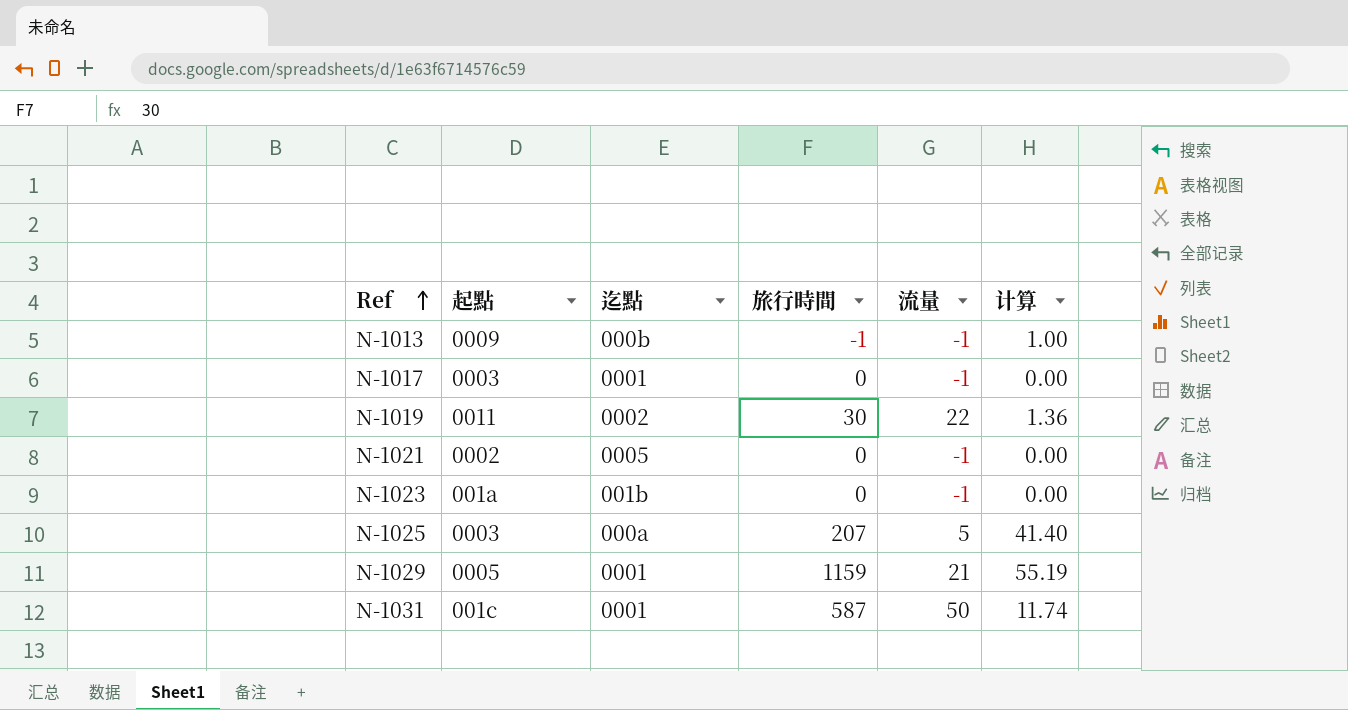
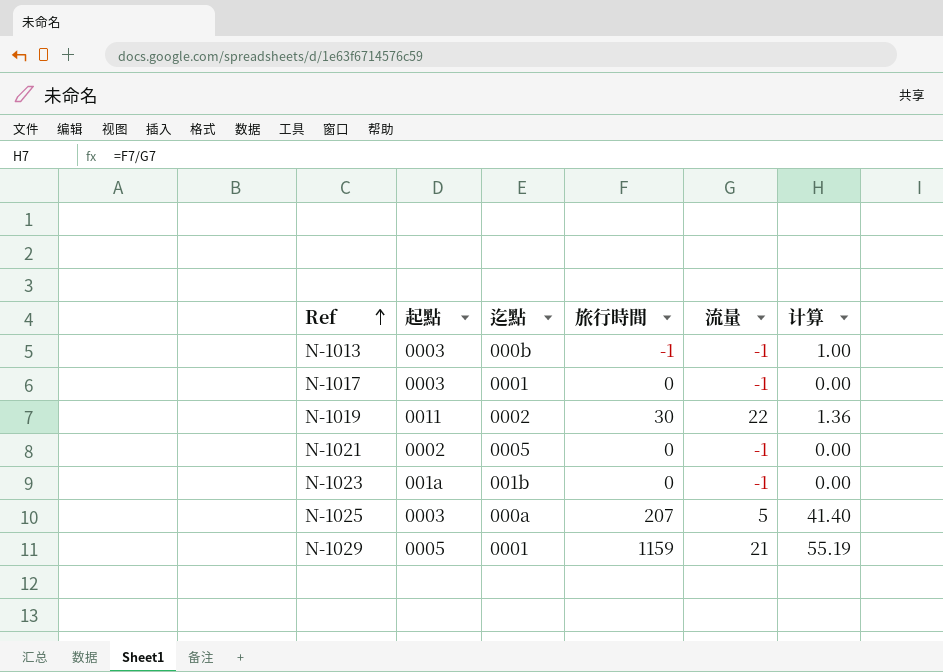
row N-1031: 001c | 0001 | 587 | 50 | 11.74 -> none
N-1013 | 起點: 0009 -> 0003

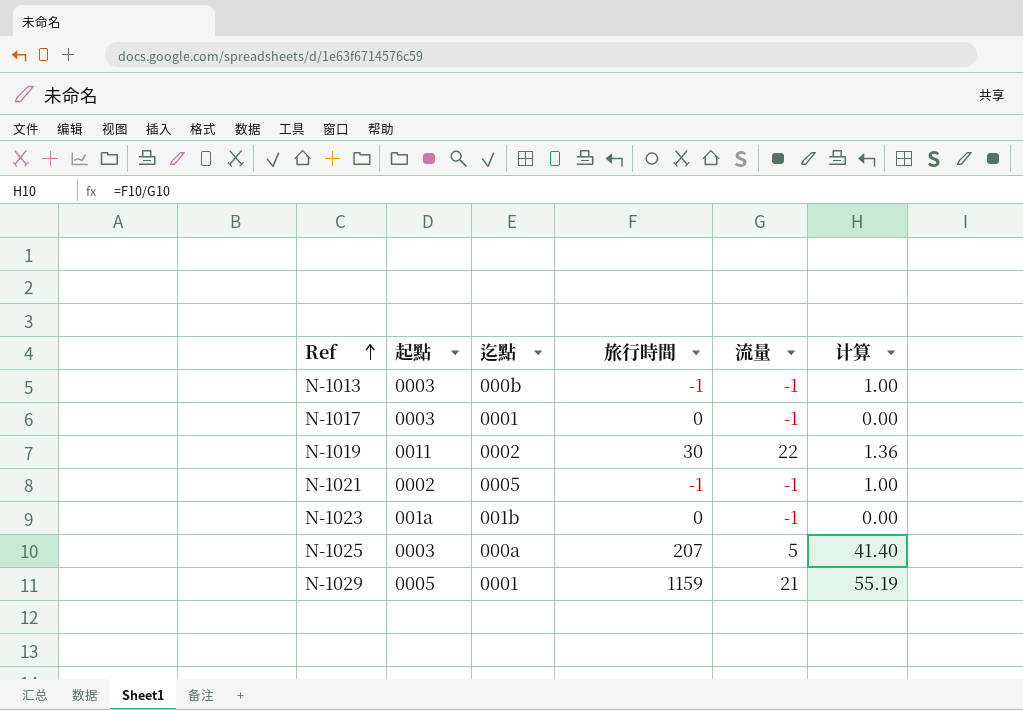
N-1021 | 旅行時間: 0 -> -1
N-1021 | 计算: 0.00 -> 1.00

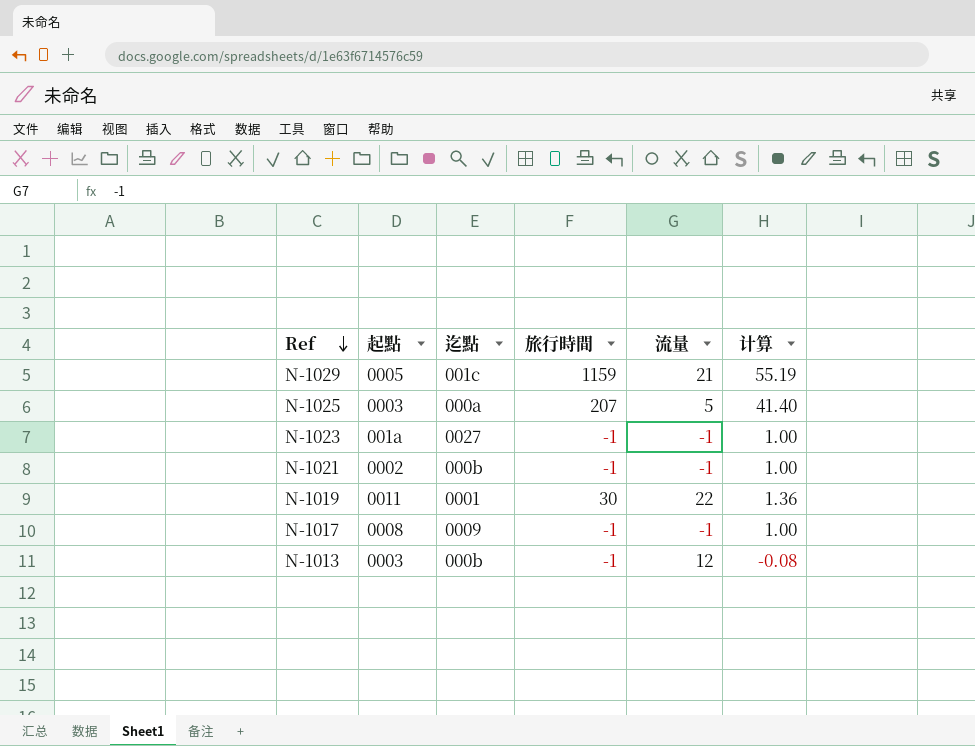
row order: Ref ascending -> Ref descending
N-1029 | 迄點: 0001 -> 001c
N-1023 | 迄點: 001b -> 0027
N-1023 | 旅行時間: 0 -> -1
N-1023 | 计算: 0.00 -> 1.00
N-1021 | 迄點: 0005 -> 000b
N-1019 | 迄點: 0002 -> 0001
N-1017 | 起點: 0003 -> 0008
N-1017 | 迄點: 0001 -> 0009
N-1017 | 旅行時間: 0 -> -1
N-1017 | 计算: 0.00 -> 1.00
N-1013 | 流量: -1 -> 12
N-1013 | 计算: 1.00 -> -0.08

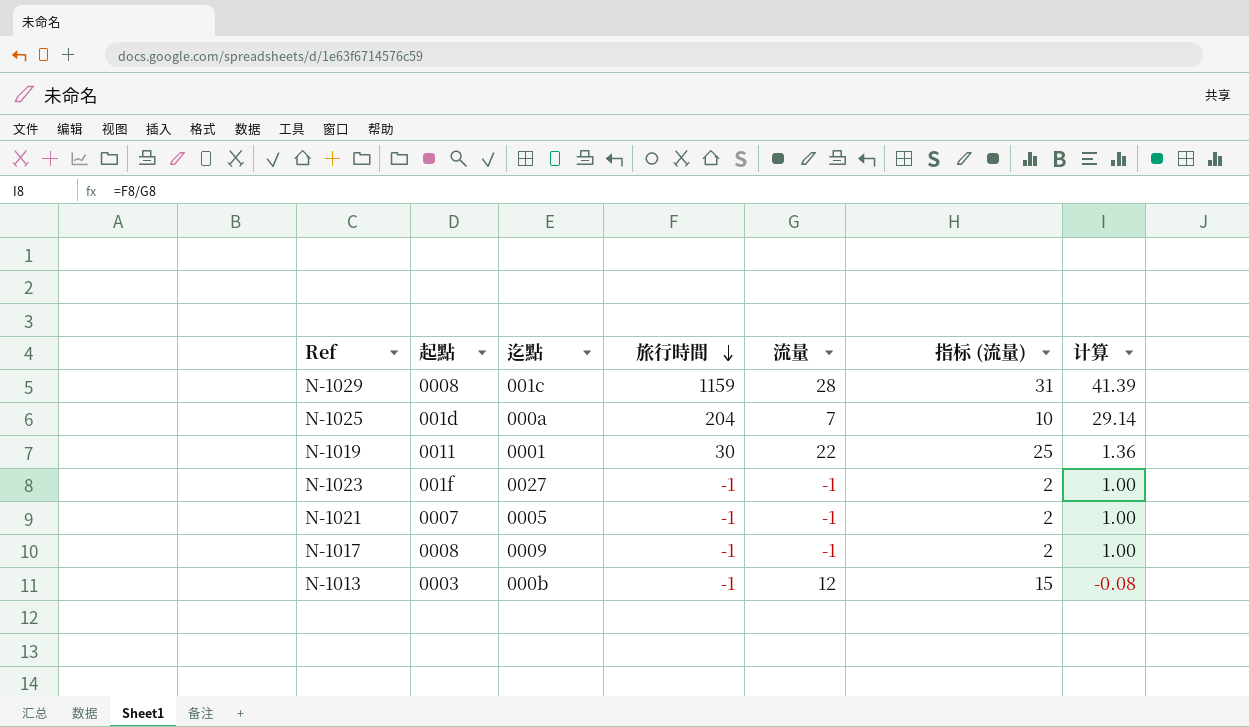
row order: Ref descending -> 旅行時間 descending
column 指标 (流量) | formula: none -> [流量] + 3
N-1029 | 起點: 0005 -> 0008
N-1029 | 流量: 21 -> 28
N-1029 | 计算: 55.19 -> 41.39
N-1025 | 起點: 0003 -> 001d
N-1025 | 旅行時間: 207 -> 204
N-1025 | 流量: 5 -> 7
N-1025 | 计算: 41.40 -> 29.14
N-1023 | 起點: 001a -> 001f
N-1021 | 起點: 0002 -> 0007
N-1021 | 迄點: 000b -> 0005

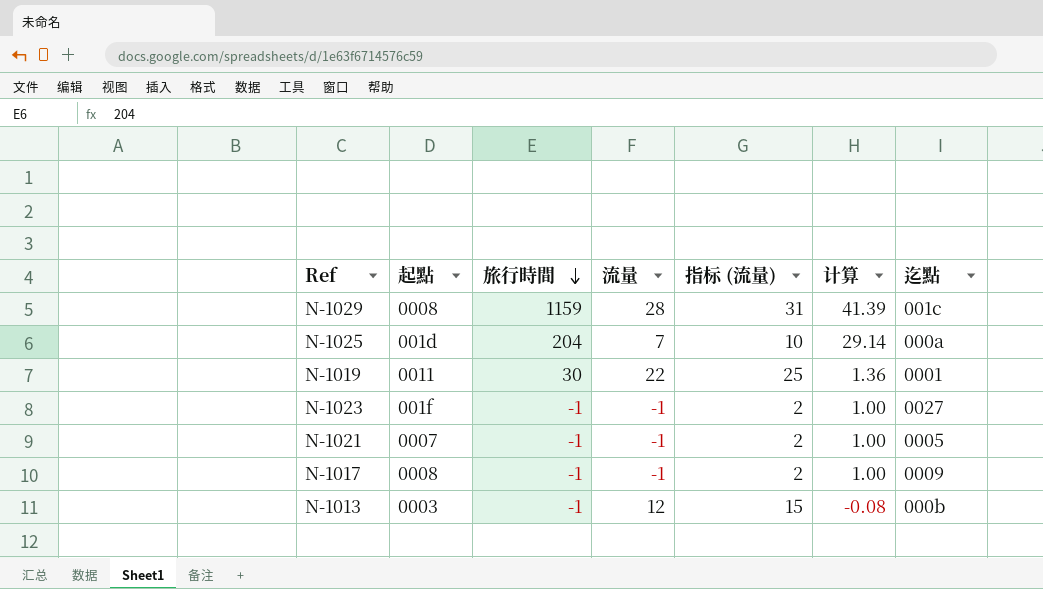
column 迄點 | position: 3 -> 7

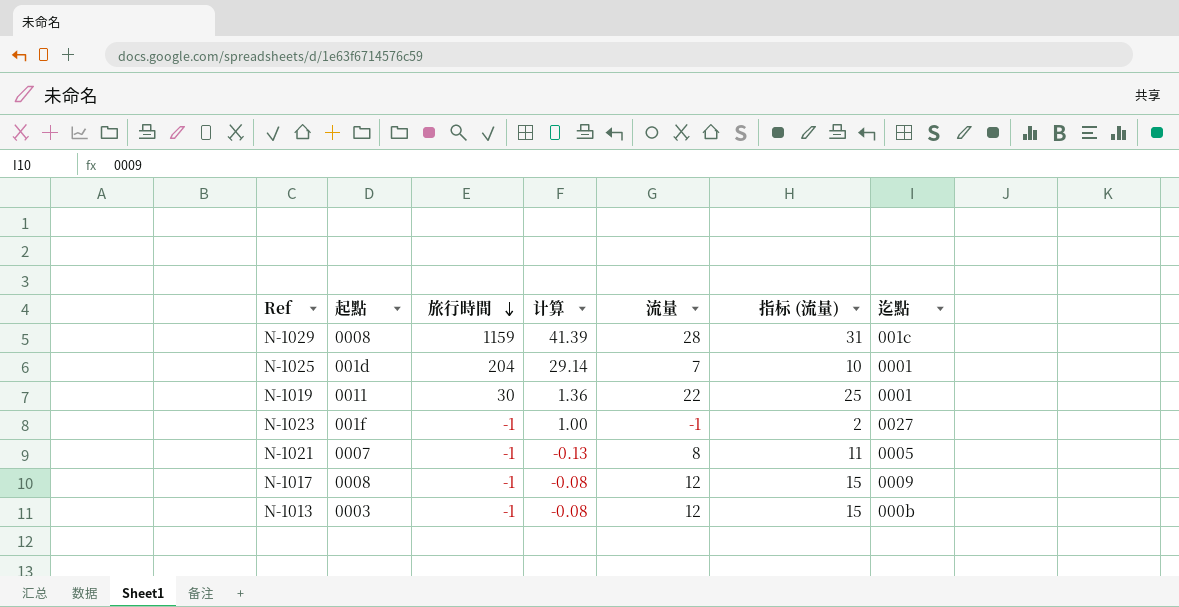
column 计算 | position: 6 -> 4
N-1025 | 迄點: 000a -> 0001
N-1021 | 计算: 1.00 -> -0.13
N-1021 | 流量: -1 -> 8
N-1021 | 指标 (流量): 2 -> 11
N-1017 | 计算: 1.00 -> -0.08
N-1017 | 流量: -1 -> 12
N-1017 | 指标 (流量): 2 -> 15

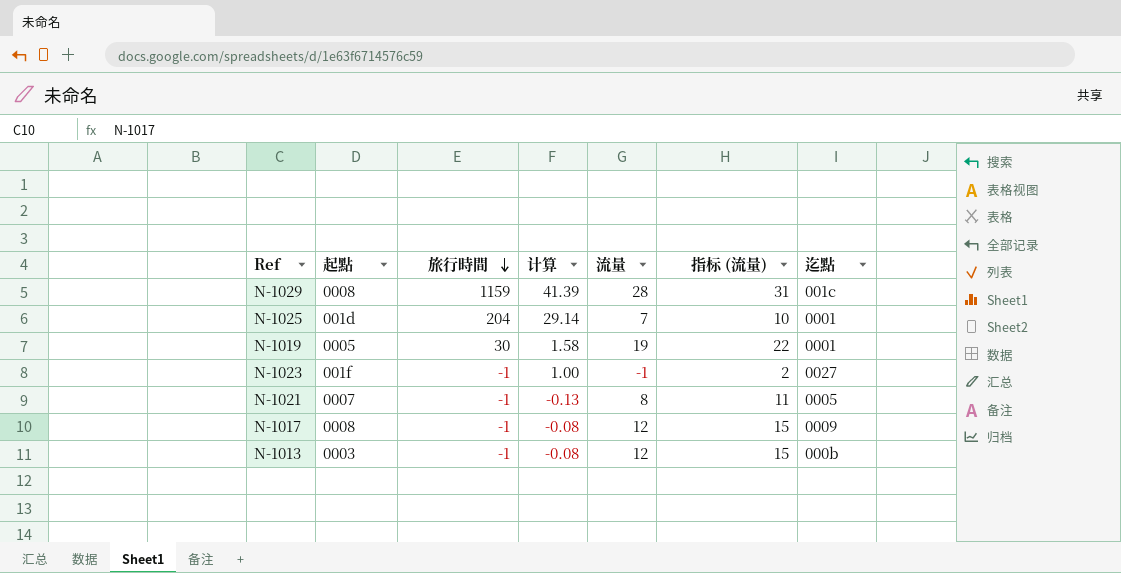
N-1019 | 起點: 0011 -> 0005
N-1019 | 计算: 1.36 -> 1.58
N-1019 | 流量: 22 -> 19
N-1019 | 指标 (流量): 25 -> 22

